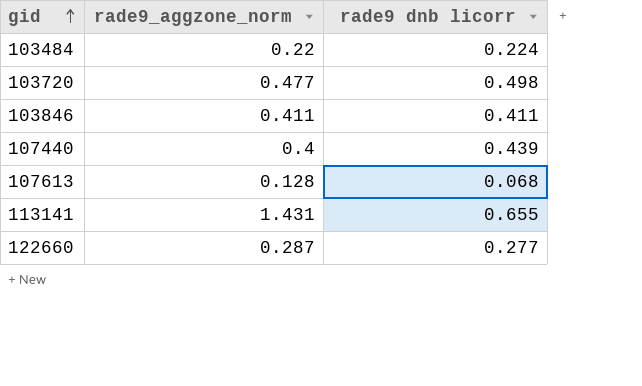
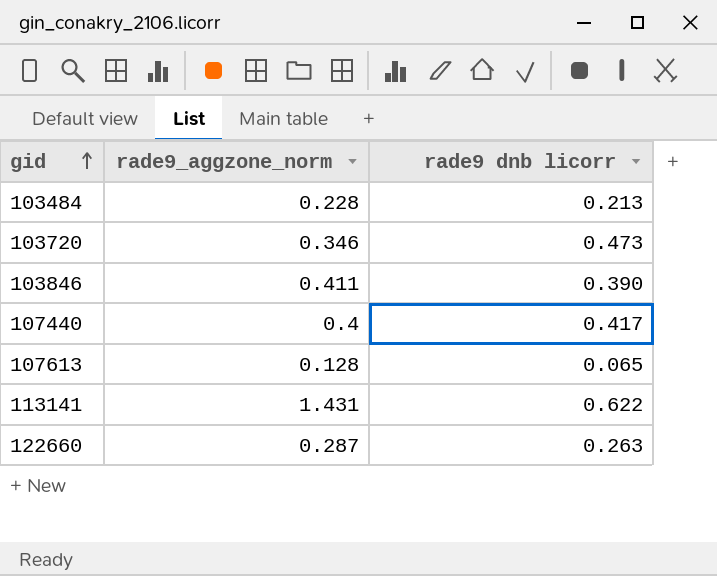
103484 | rade9_aggzone_norm: 0.22 -> 0.228
103484 | rade9 dnb licorr: 0.224 -> 0.213
103720 | rade9_aggzone_norm: 0.477 -> 0.346
103720 | rade9 dnb licorr: 0.498 -> 0.473
103846 | rade9 dnb licorr: 0.411 -> 0.390
107440 | rade9 dnb licorr: 0.439 -> 0.417
107613 | rade9 dnb licorr: 0.068 -> 0.065
113141 | rade9 dnb licorr: 0.655 -> 0.622
122660 | rade9 dnb licorr: 0.277 -> 0.263

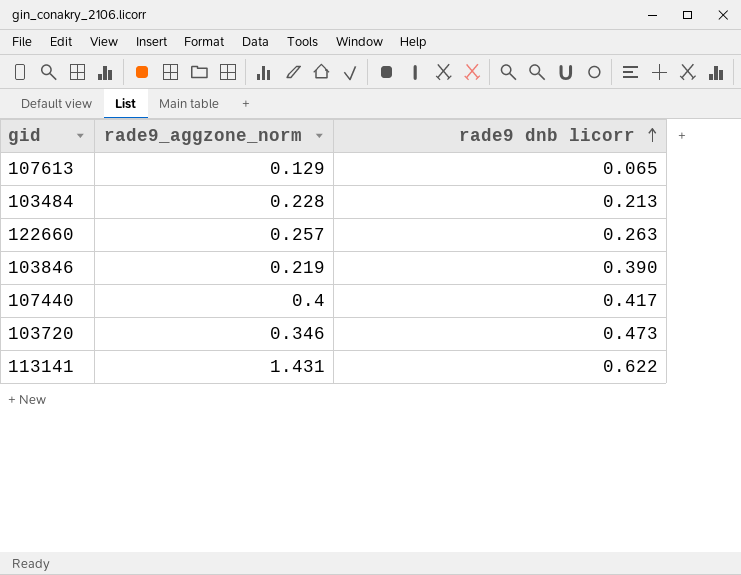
row order: gid ascending -> rade9 dnb licorr ascending
107613 | rade9_aggzone_norm: 0.128 -> 0.129
122660 | rade9_aggzone_norm: 0.287 -> 0.257
103846 | rade9_aggzone_norm: 0.411 -> 0.219

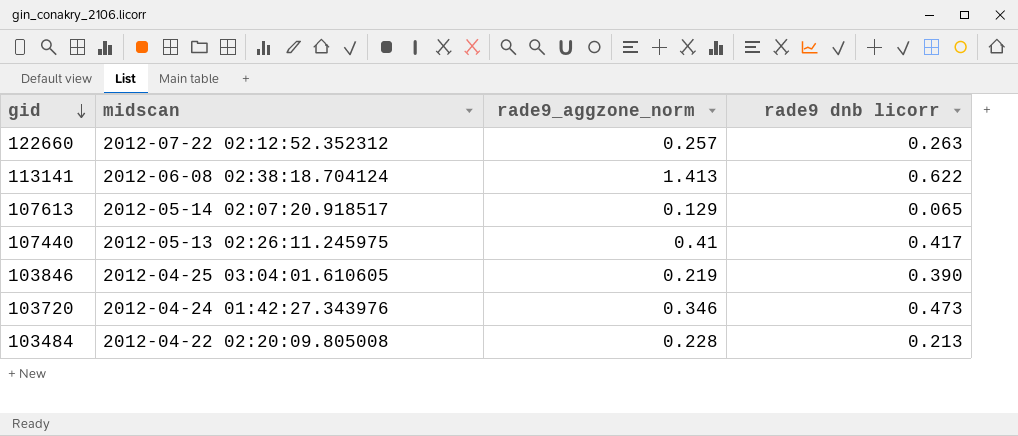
row order: rade9 dnb licorr ascending -> gid descending
column midscan | position: none -> 2
113141 | rade9_aggzone_norm: 1.431 -> 1.413
107440 | rade9_aggzone_norm: 0.4 -> 0.41

